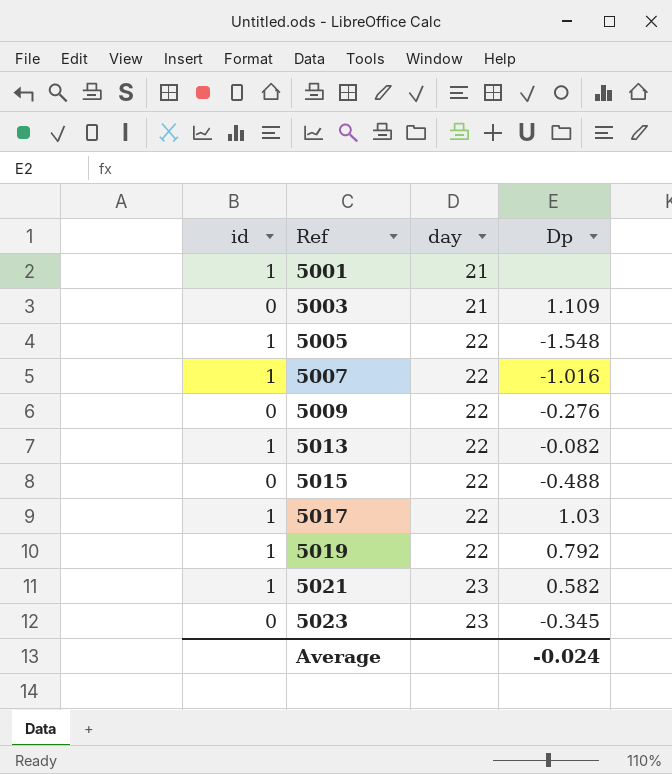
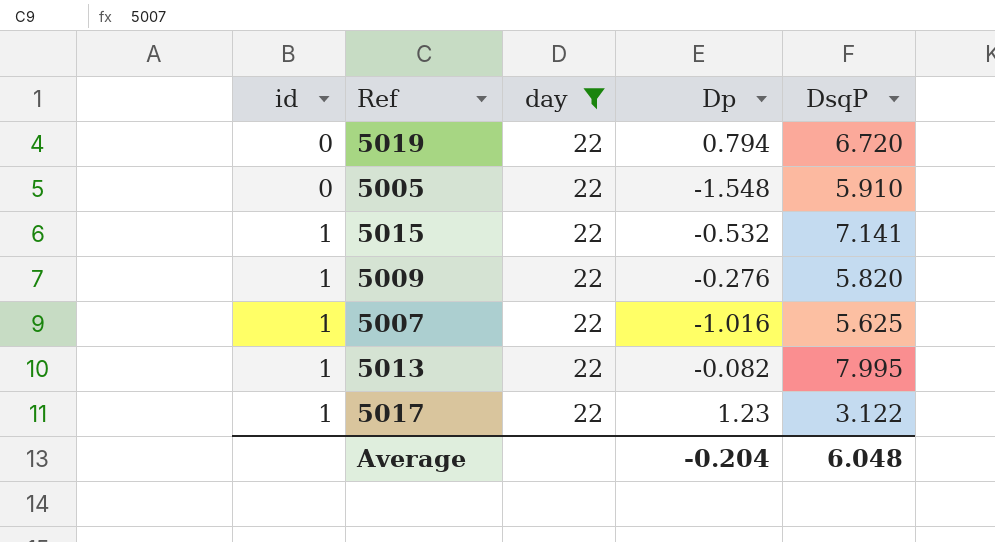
filter: none -> day = 22
row order: Ref ascending -> id ascending
column DsqP | position: none -> 5
5019 | id: 1 -> 0
5019 | Dp: 0.792 -> 0.794
5005 | id: 1 -> 0
5015 | id: 0 -> 1
5015 | Dp: -0.488 -> -0.532
5009 | id: 0 -> 1
5017 | Dp: 1.03 -> 1.23
Average | Dp: -0.024 -> -0.204

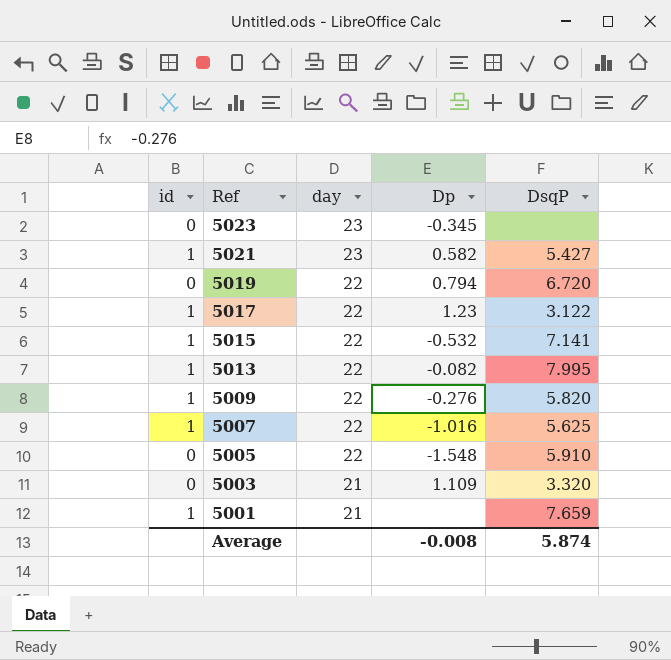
filter: day = 22 -> none
row order: id ascending -> Ref descending
Average | Dp: -0.204 -> -0.008
Average | DsqP: 6.048 -> 5.874

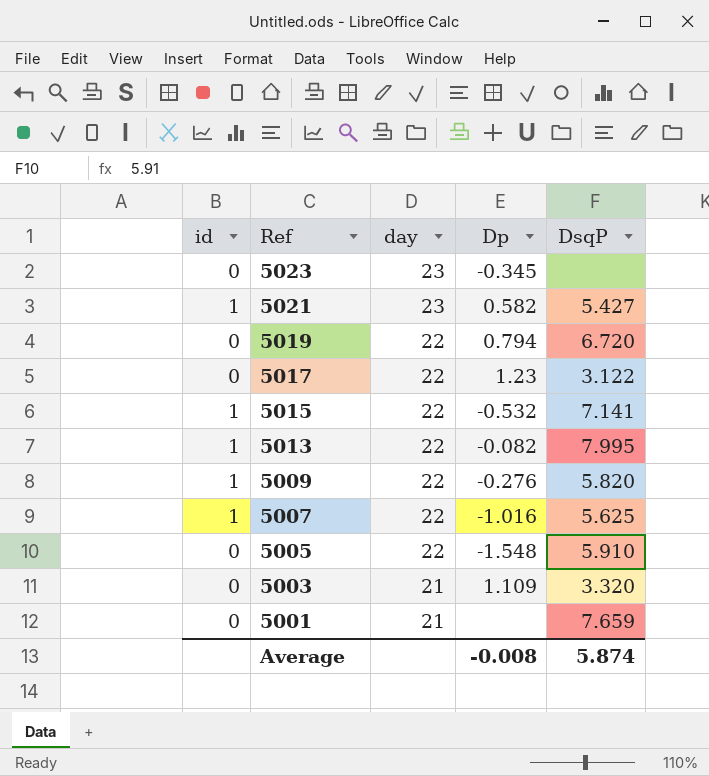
5017 | id: 1 -> 0
5001 | id: 1 -> 0

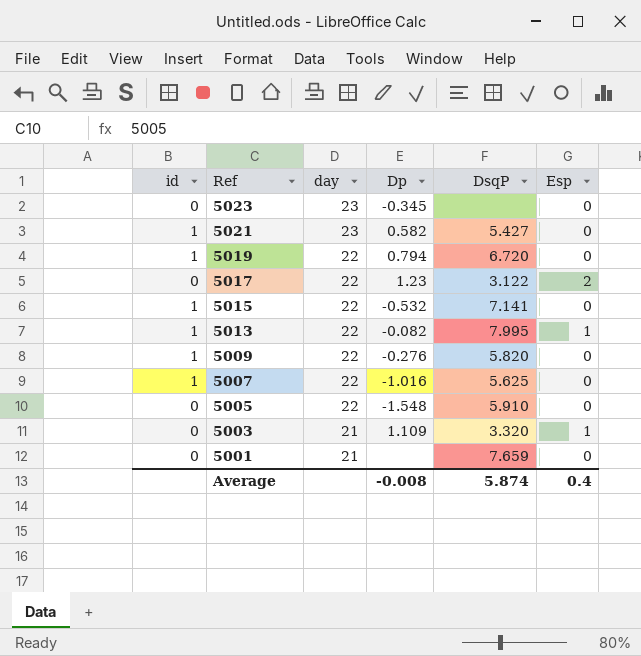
column Esp | position: none -> 6
5019 | id: 0 -> 1

